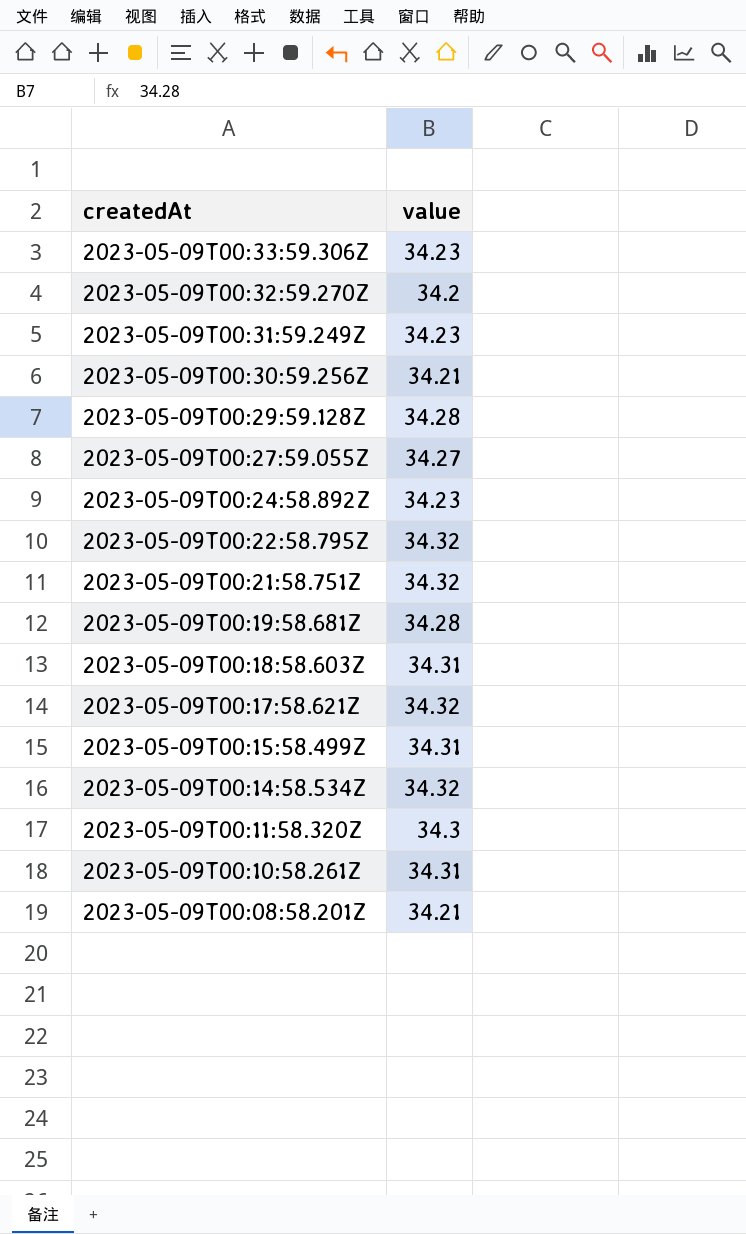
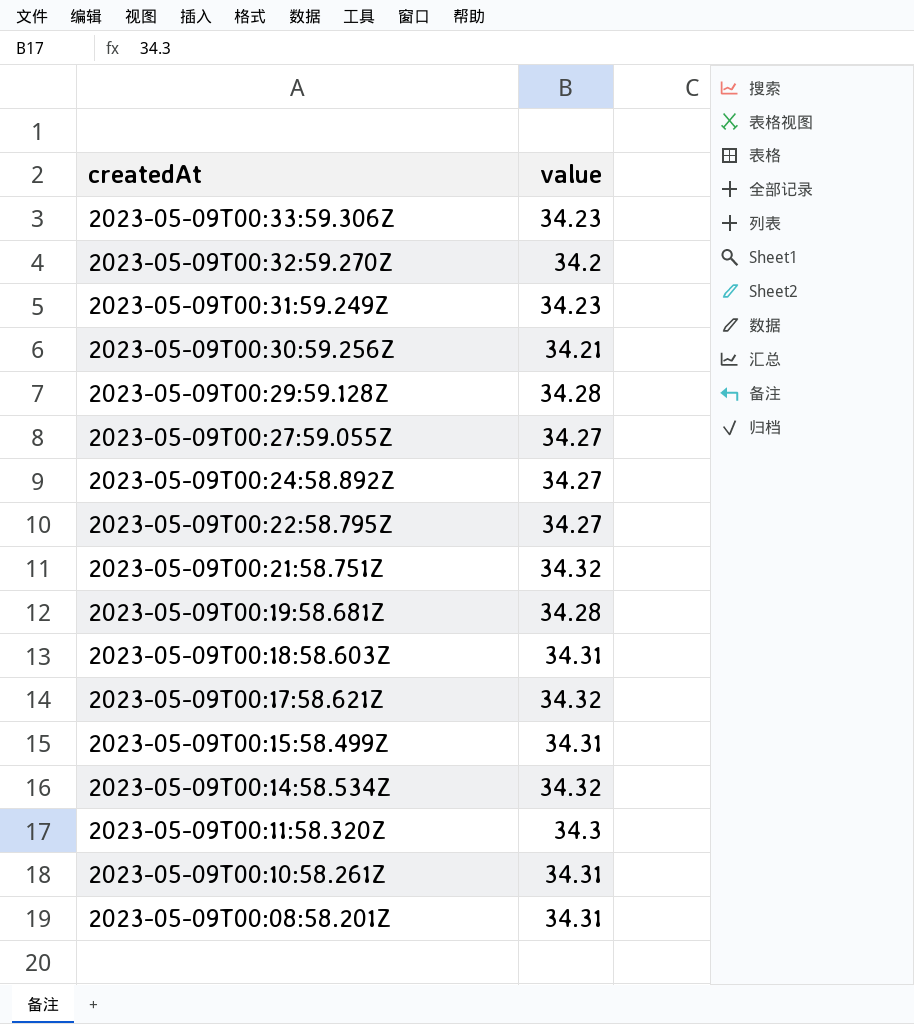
2023-05-09T00:24:58.892Z | value: 34.23 -> 34.27
2023-05-09T00:22:58.795Z | value: 34.32 -> 34.27
2023-05-09T00:08:58.201Z | value: 34.21 -> 34.31

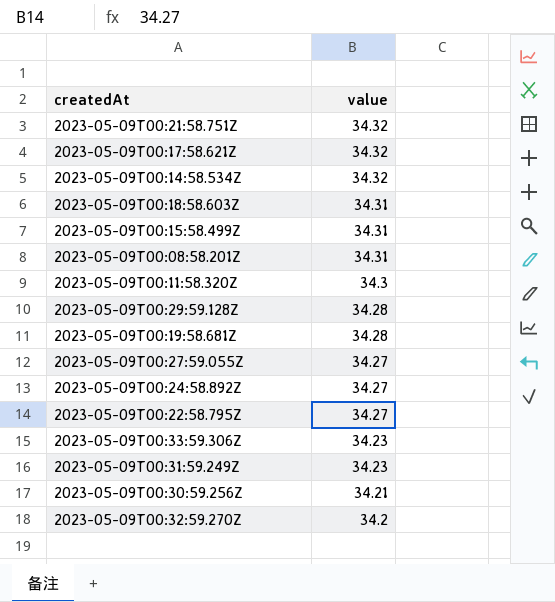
row order: createdAt descending -> value descending
row 2023-05-09T00:10:58.261Z: 34.31 -> none

